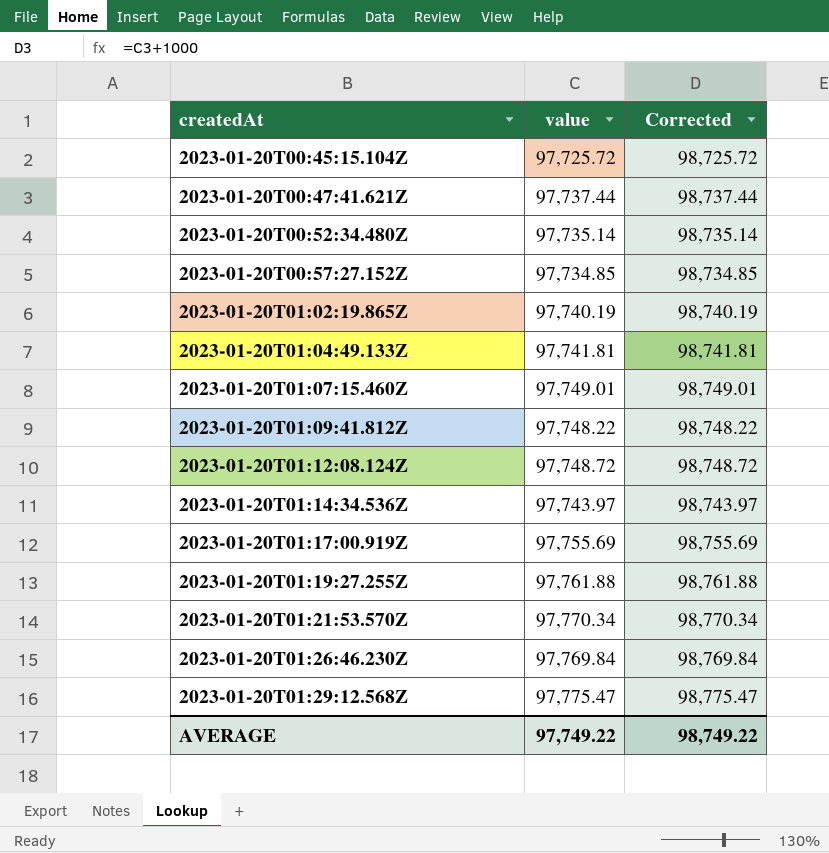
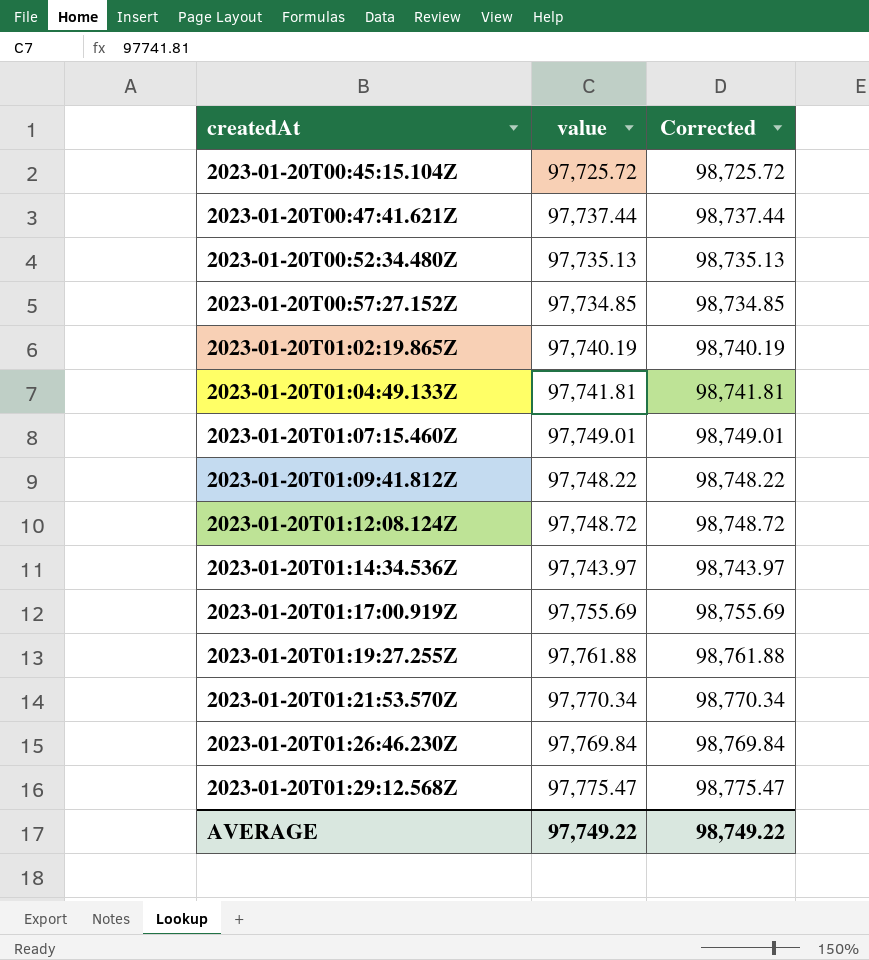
2023-01-20T00:52:34.480Z | value: 97,735.14 -> 97,735.13
2023-01-20T00:52:34.480Z | Corrected: 98,735.14 -> 98,735.13

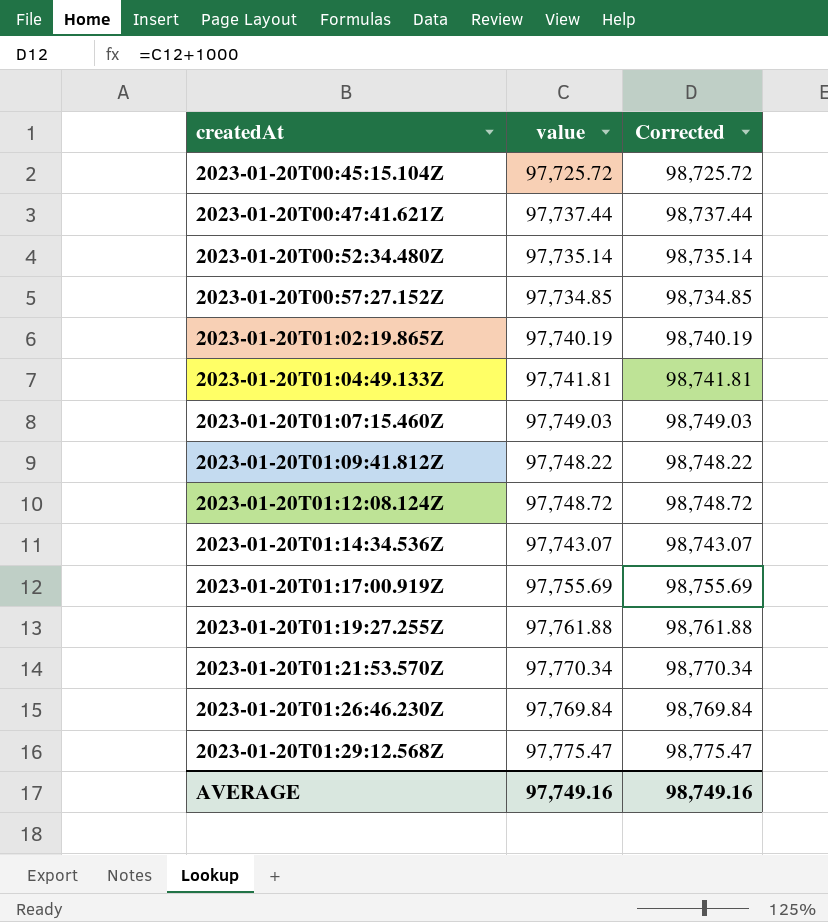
2023-01-20T00:52:34.480Z | value: 97,735.13 -> 97,735.14
2023-01-20T00:52:34.480Z | Corrected: 98,735.13 -> 98,735.14
2023-01-20T01:07:15.460Z | value: 97,749.01 -> 97,749.03
2023-01-20T01:07:15.460Z | Corrected: 98,749.01 -> 98,749.03
2023-01-20T01:14:34.536Z | value: 97,743.97 -> 97,743.07
2023-01-20T01:14:34.536Z | Corrected: 98,743.97 -> 98,743.07
AVERAGE | value: 97,749.22 -> 97,749.16
AVERAGE | Corrected: 98,749.22 -> 98,749.16

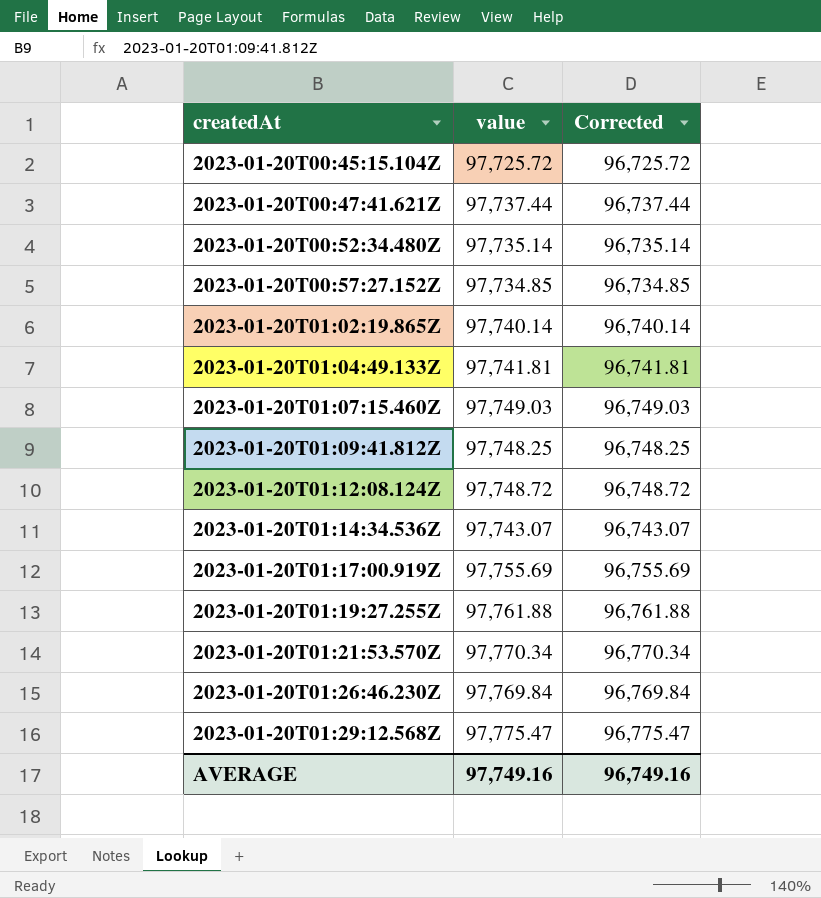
column Corrected | formula: [value] + 1000 -> [value] - 1000
2023-01-20T01:02:19.865Z | value: 97,740.19 -> 97,740.14
2023-01-20T01:09:41.812Z | value: 97,748.22 -> 97,748.25
AVERAGE | Corrected: 98,749.16 -> 96,749.16

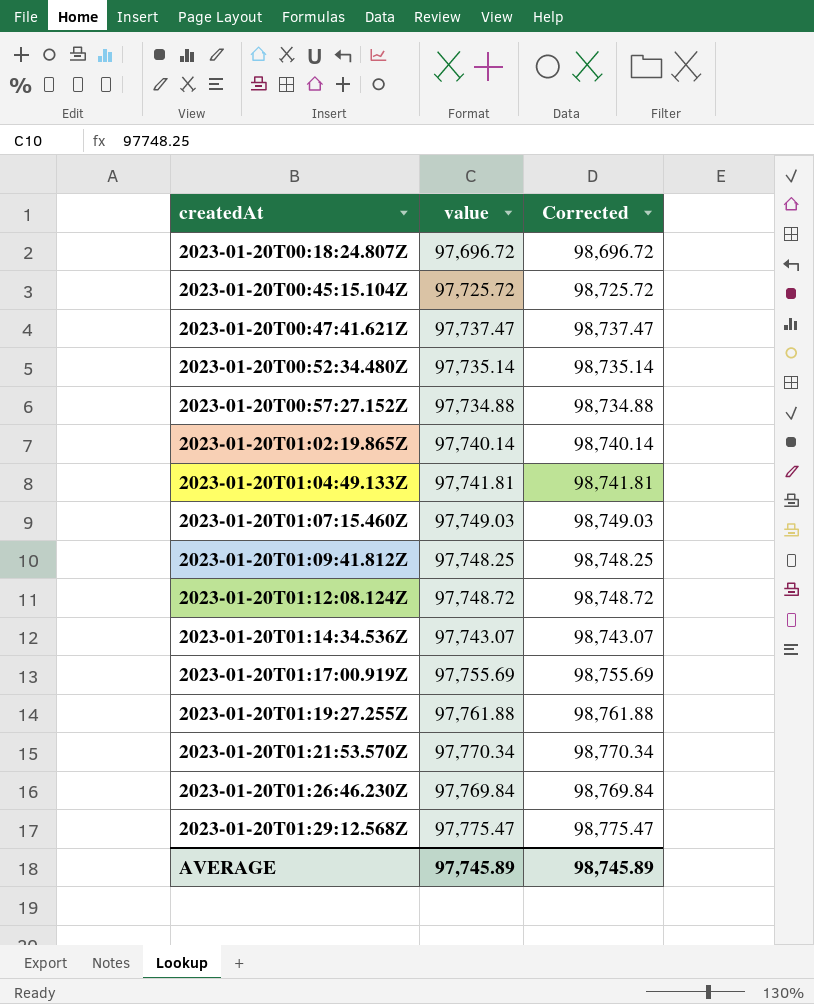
column Corrected | formula: [value] - 1000 -> [value] + 1000
row 2023-01-20T00:18:24.807Z: none -> 97,696.72 | 98,696.72
2023-01-20T00:47:41.621Z | value: 97,737.44 -> 97,737.47
2023-01-20T00:57:27.152Z | value: 97,734.85 -> 97,734.88
AVERAGE | value: 97,749.16 -> 97,745.89
AVERAGE | Corrected: 96,749.16 -> 98,745.89

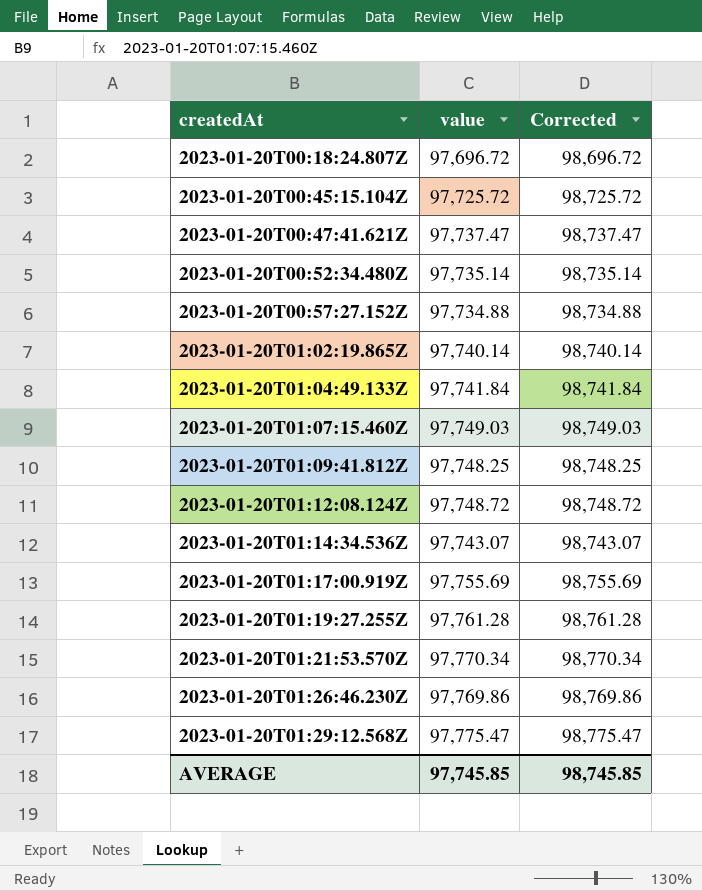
2023-01-20T01:04:49.133Z | value: 97,741.81 -> 97,741.84
2023-01-20T01:04:49.133Z | Corrected: 98,741.81 -> 98,741.84
2023-01-20T01:19:27.255Z | value: 97,761.88 -> 97,761.28
2023-01-20T01:19:27.255Z | Corrected: 98,761.88 -> 98,761.28
2023-01-20T01:26:46.230Z | value: 97,769.84 -> 97,769.86
2023-01-20T01:26:46.230Z | Corrected: 98,769.84 -> 98,769.86
AVERAGE | value: 97,745.89 -> 97,745.85
AVERAGE | Corrected: 98,745.89 -> 98,745.85

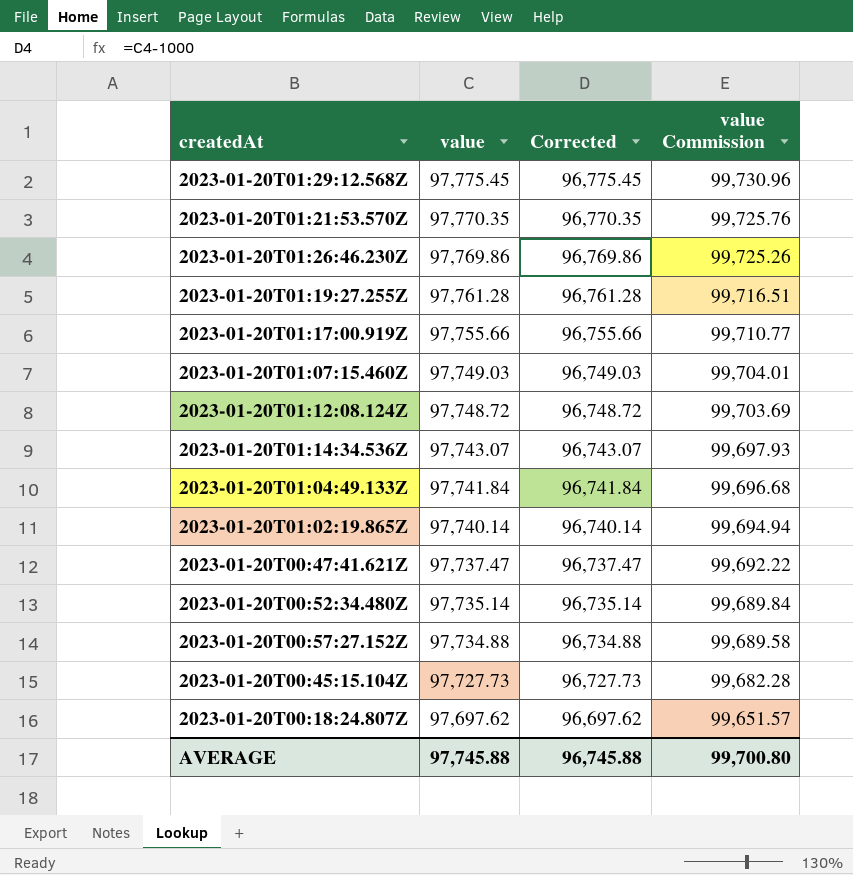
row order: createdAt ascending -> value descending
column Corrected | formula: [value] + 1000 -> [value] - 1000
column value Commission | formula: none -> [value] * 1.02
row 2023-01-20T01:09:41.812Z: 97,748.25 | 98,748.25 -> none
2023-01-20T01:29:12.568Z | value: 97,775.47 -> 97,775.45
2023-01-20T01:21:53.570Z | value: 97,770.34 -> 97,770.35
2023-01-20T01:17:00.919Z | value: 97,755.69 -> 97,755.66
2023-01-20T00:45:15.104Z | value: 97,725.72 -> 97,727.73
2023-01-20T00:18:24.807Z | value: 97,696.72 -> 97,697.62
AVERAGE | value: 97,745.85 -> 97,745.88
AVERAGE | Corrected: 98,745.85 -> 96,745.88

